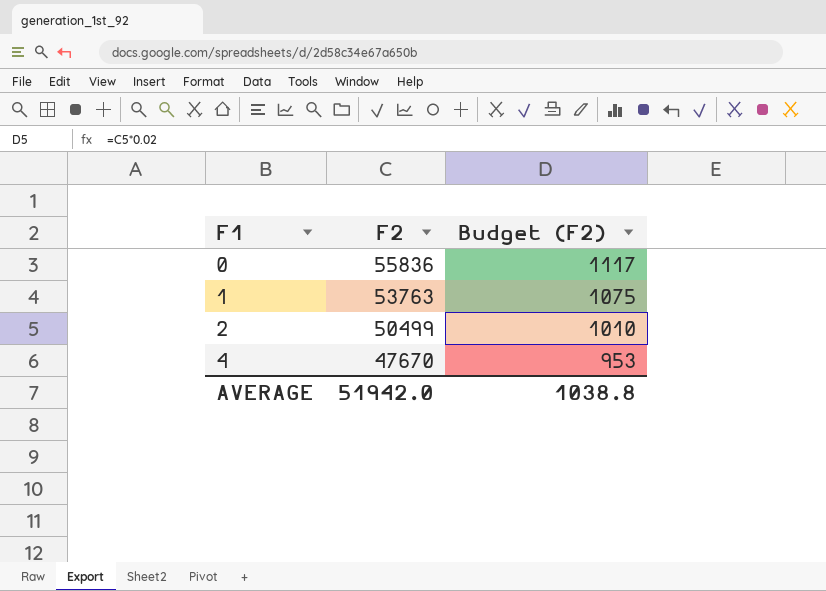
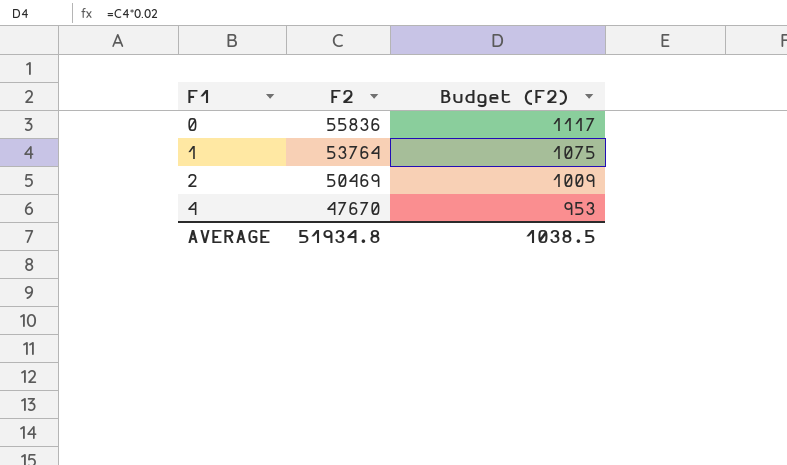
1 | F2: 53763 -> 53764
2 | F2: 50499 -> 50469
2 | Budget (F2): 1010 -> 1009
AVERAGE | F2: 51942.0 -> 51934.8
AVERAGE | Budget (F2): 1038.8 -> 1038.5

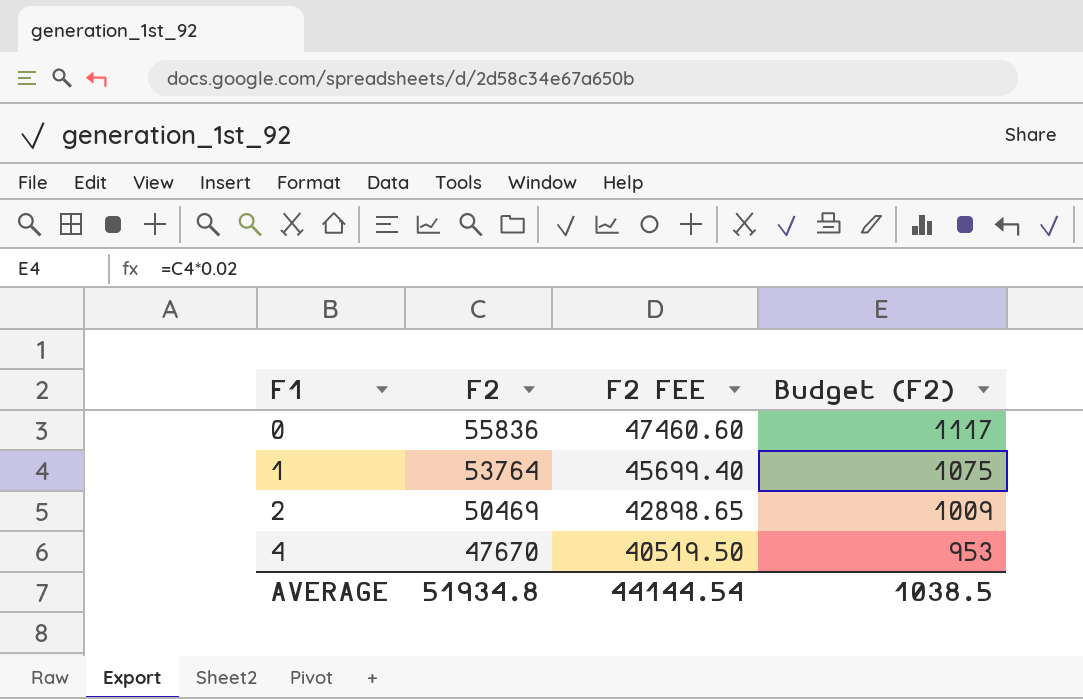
column F2 FEE | formula: none -> [F2] * 0.85

